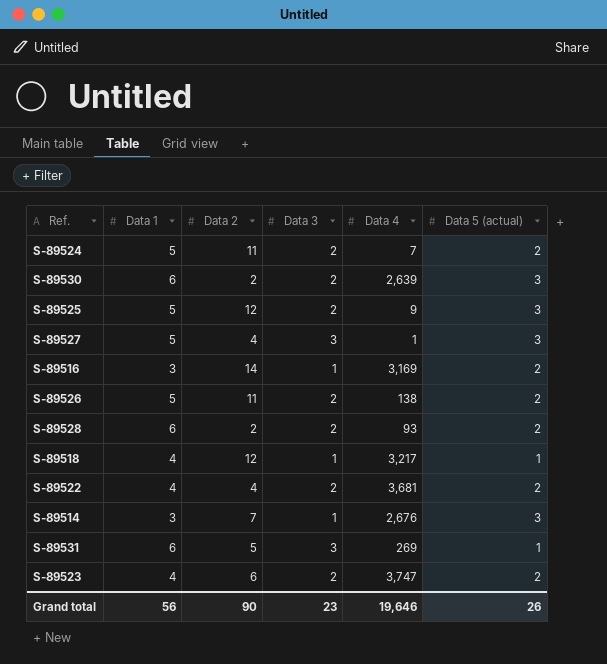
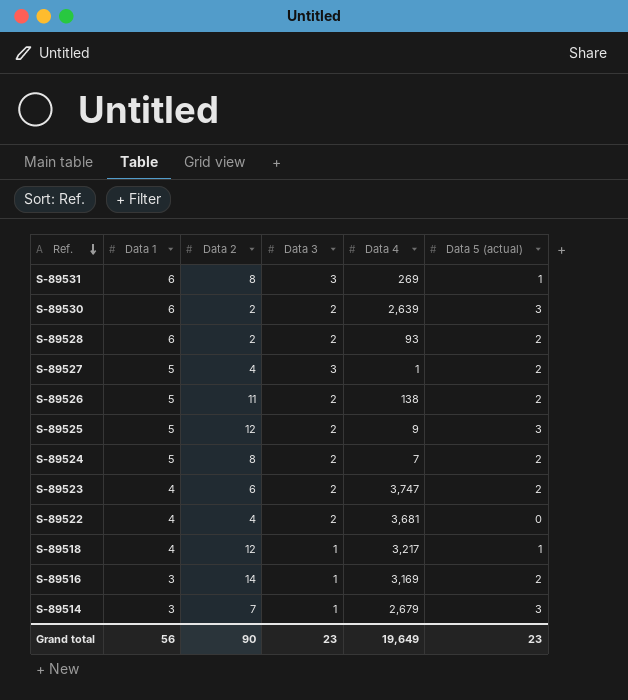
row order: none -> Ref. descending
S-89531 | Data 2: 5 -> 8
S-89527 | Data 5 (actual): 3 -> 2
S-89524 | Data 2: 11 -> 8
S-89522 | Data 5 (actual): 2 -> 0
S-89514 | Data 4: 2,676 -> 2,679
Grand total | Data 4: 19,646 -> 19,649
Grand total | Data 5 (actual): 26 -> 23

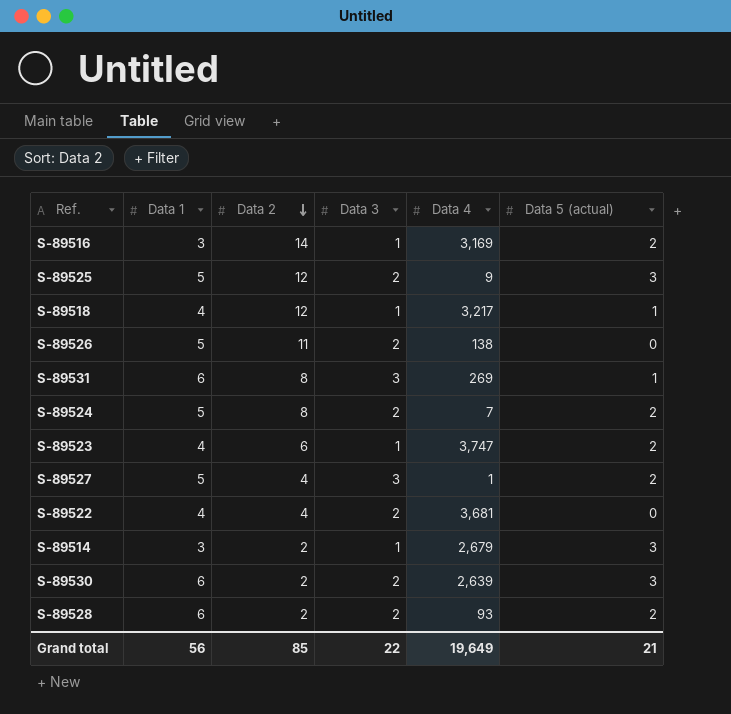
row order: Ref. descending -> Data 2 descending
S-89526 | Data 5 (actual): 2 -> 0
S-89523 | Data 3: 2 -> 1
S-89514 | Data 2: 7 -> 2
Grand total | Data 2: 90 -> 85
Grand total | Data 3: 23 -> 22
Grand total | Data 5 (actual): 23 -> 21

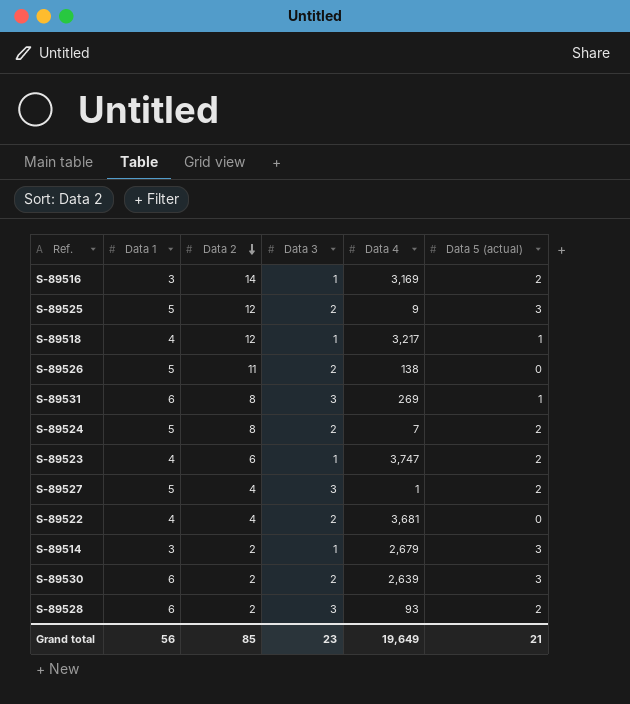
S-89528 | Data 3: 2 -> 3
Grand total | Data 3: 22 -> 23

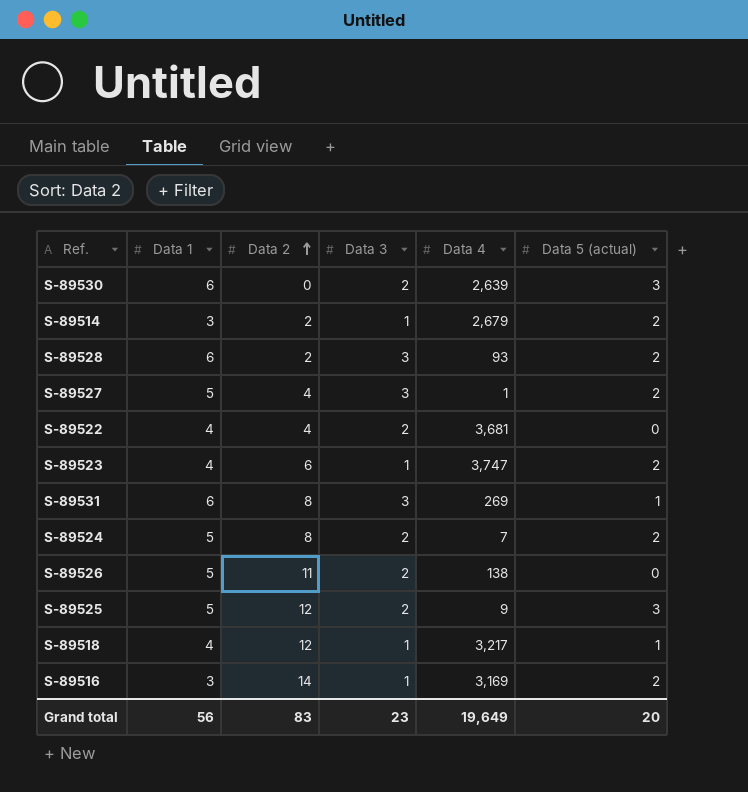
row order: Data 2 descending -> Data 2 ascending
S-89530 | Data 2: 2 -> 0
S-89514 | Data 5 (actual): 3 -> 2
Grand total | Data 2: 85 -> 83
Grand total | Data 5 (actual): 21 -> 20

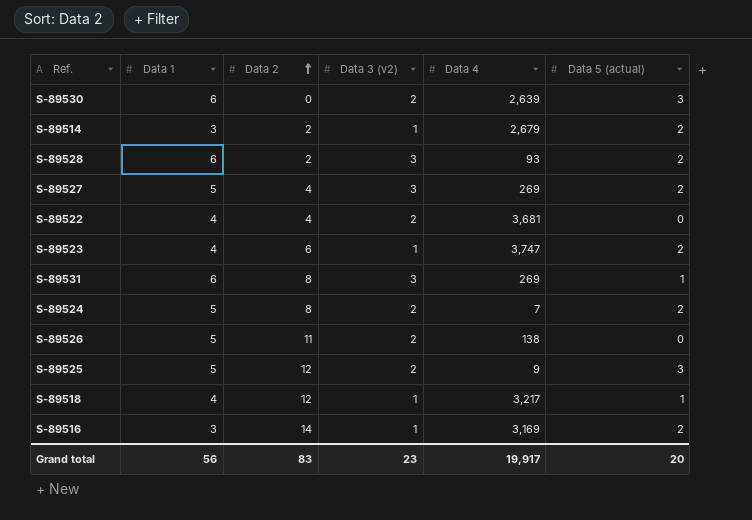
column name: Data 3 -> Data 3 (v2)
S-89527 | Data 4: 1 -> 269
Grand total | Data 4: 19,649 -> 19,917

